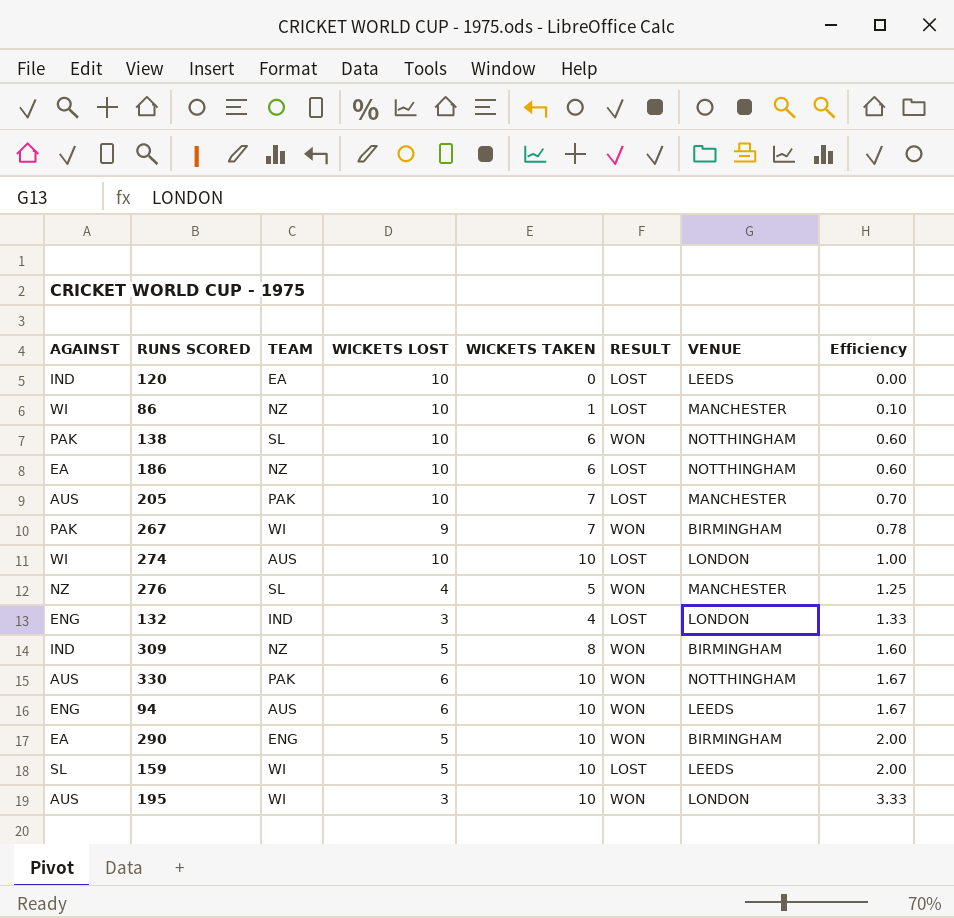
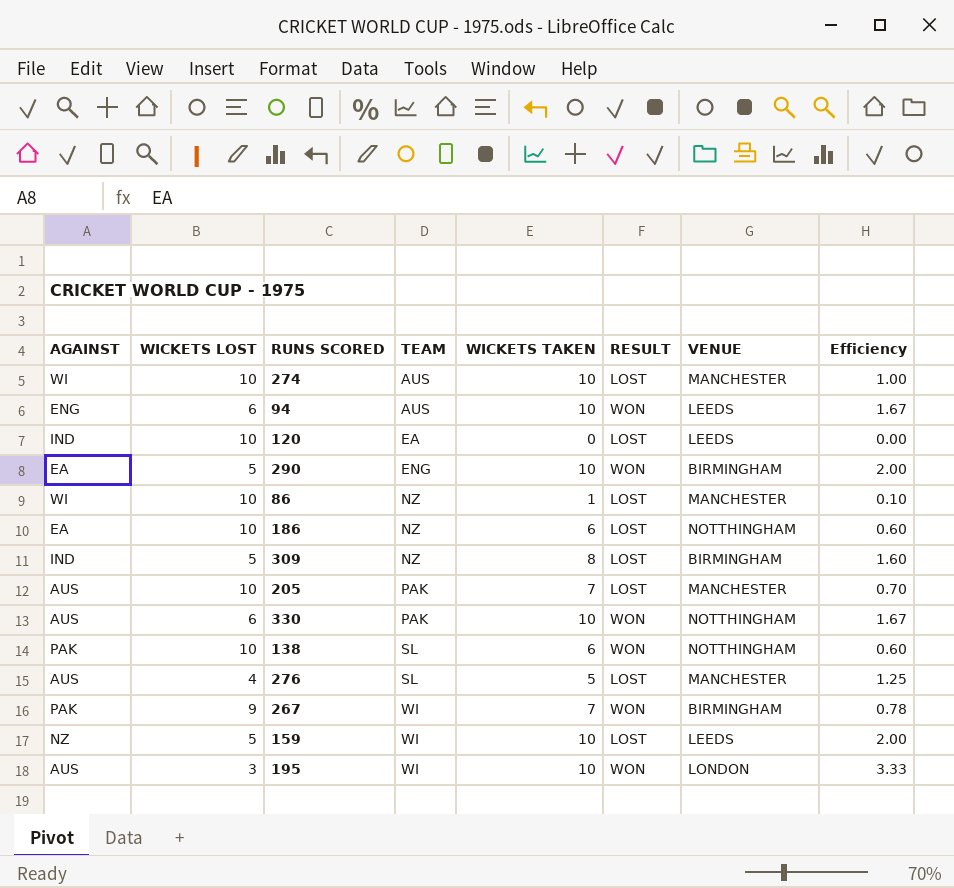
row order: Efficiency ascending -> TEAM ascending
column WICKETS LOST | position: 4 -> 2
row 132: ENG | IND | 3 | 4 | LOST | LONDON | 1.33 -> none
274 | VENUE: LONDON -> MANCHESTER
309 | RESULT: WON -> LOST
276 | AGAINST: NZ -> AUS
276 | RESULT: WON -> LOST
159 | AGAINST: SL -> NZ

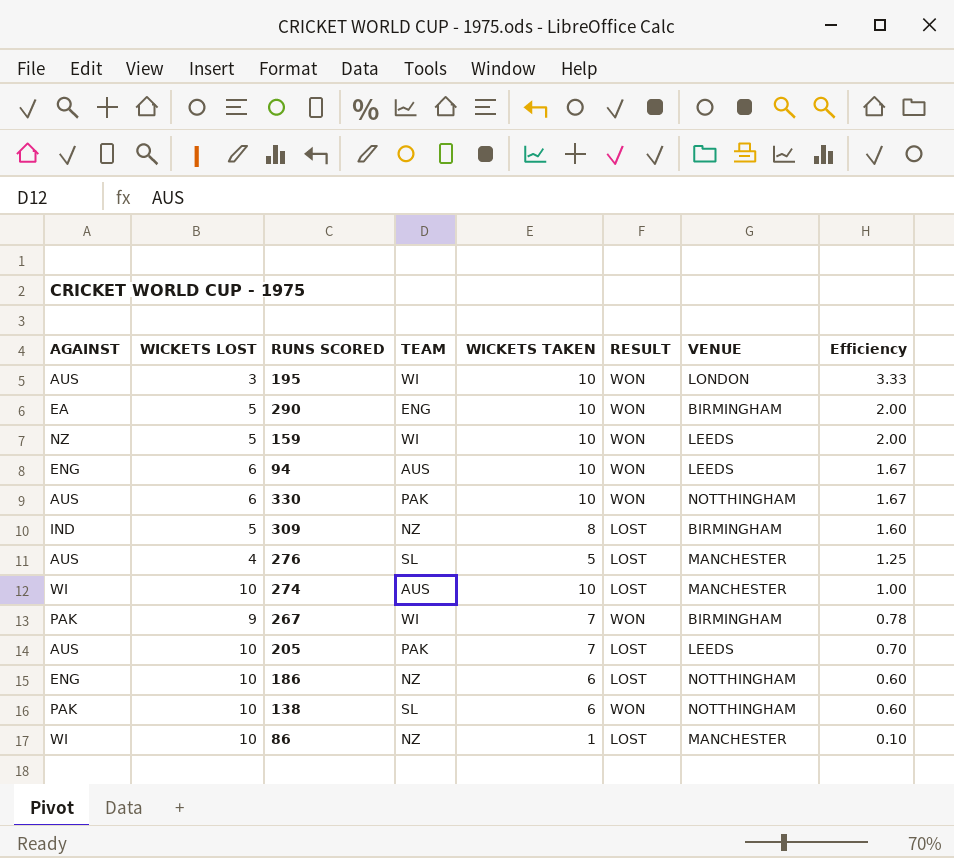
row order: TEAM ascending -> Efficiency descending
row 120: IND | 10 | EA | 0 | LOST | LEEDS | 0.00 -> none
159 | RESULT: LOST -> WON
205 | VENUE: MANCHESTER -> LEEDS
186 | AGAINST: EA -> ENG

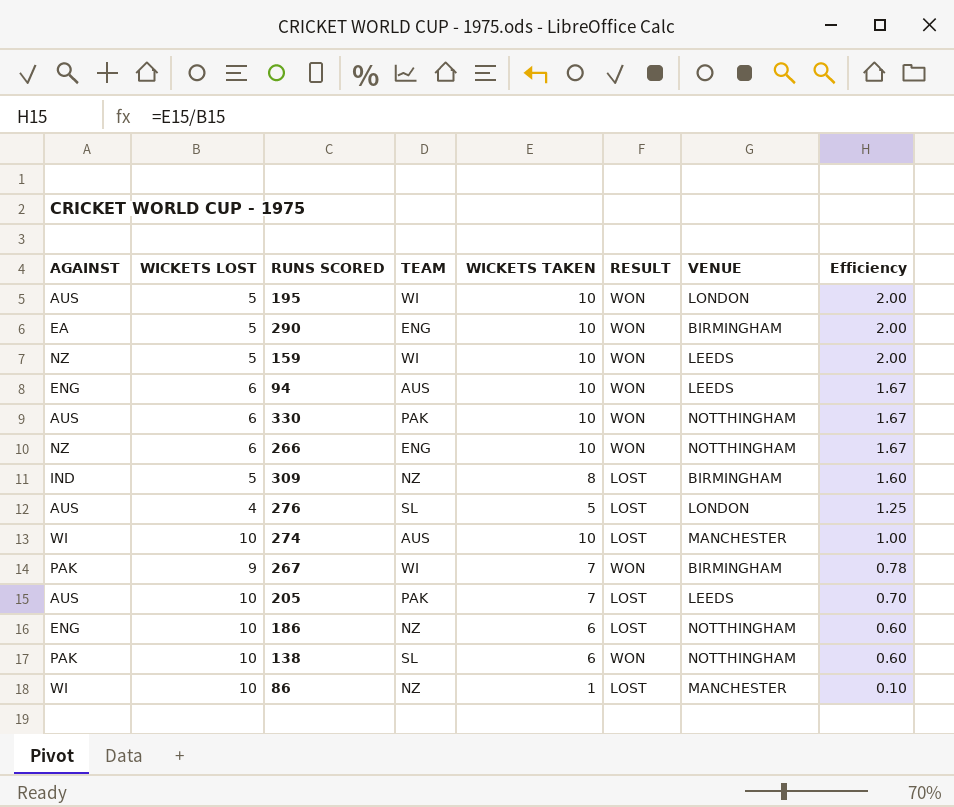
195 | WICKETS LOST: 3 -> 5
195 | Efficiency: 3.33 -> 2.00
row 266: none -> NZ | 6 | ENG | 10 | WON | NOTTHINGHAM | 1.67
276 | VENUE: MANCHESTER -> LONDON

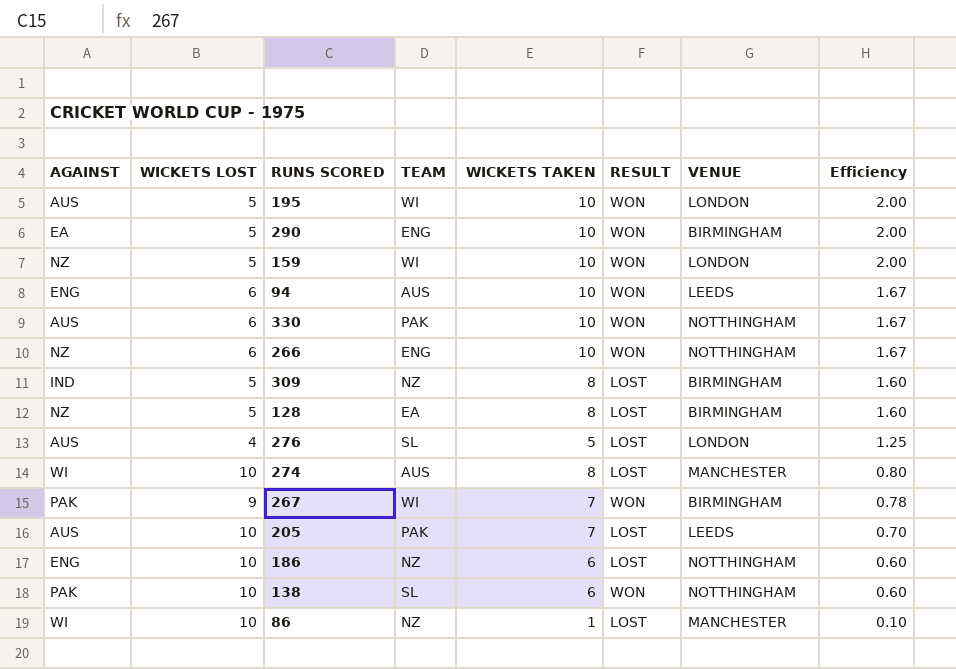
159 | VENUE: LEEDS -> LONDON
row 128: none -> NZ | 5 | EA | 8 | LOST | BIRMINGHAM | 1.60
274 | WICKETS TAKEN: 10 -> 8
274 | Efficiency: 1.00 -> 0.80

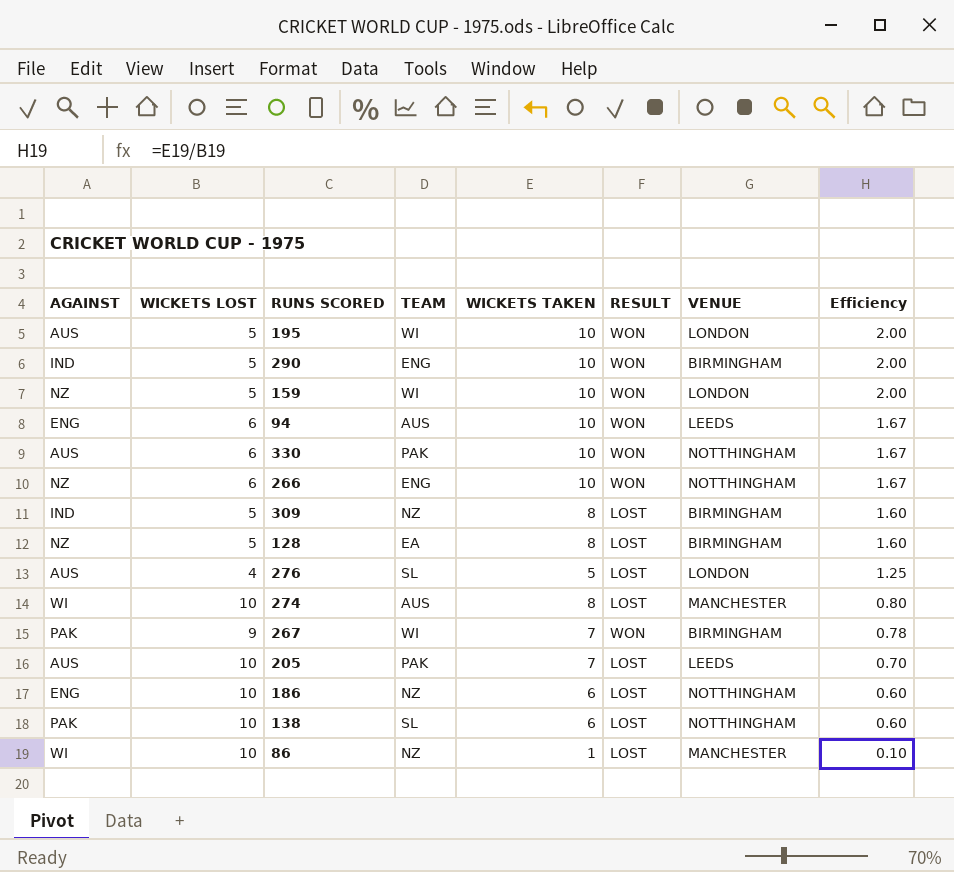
290 | AGAINST: EA -> IND
138 | RESULT: WON -> LOST

